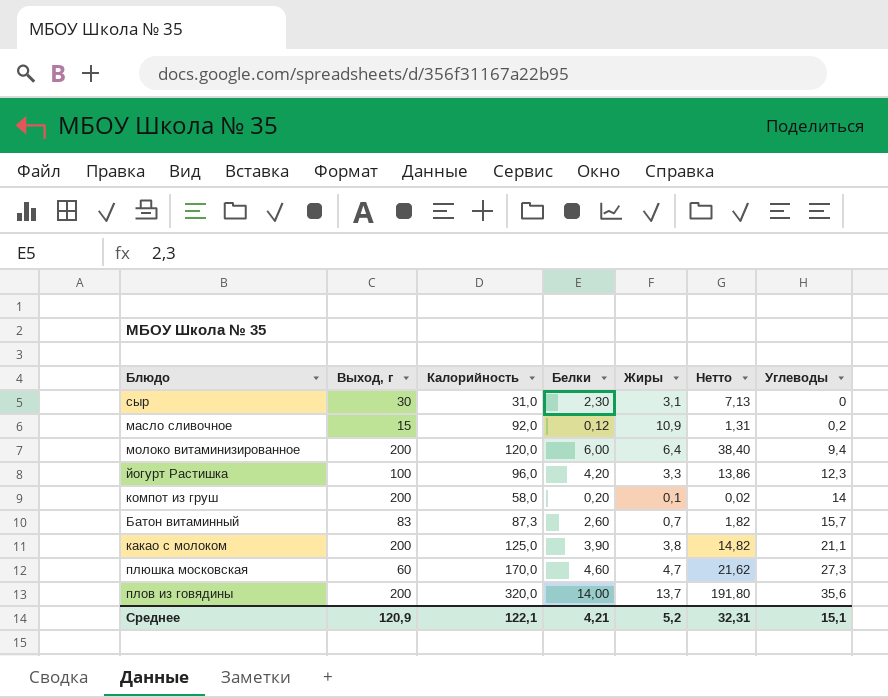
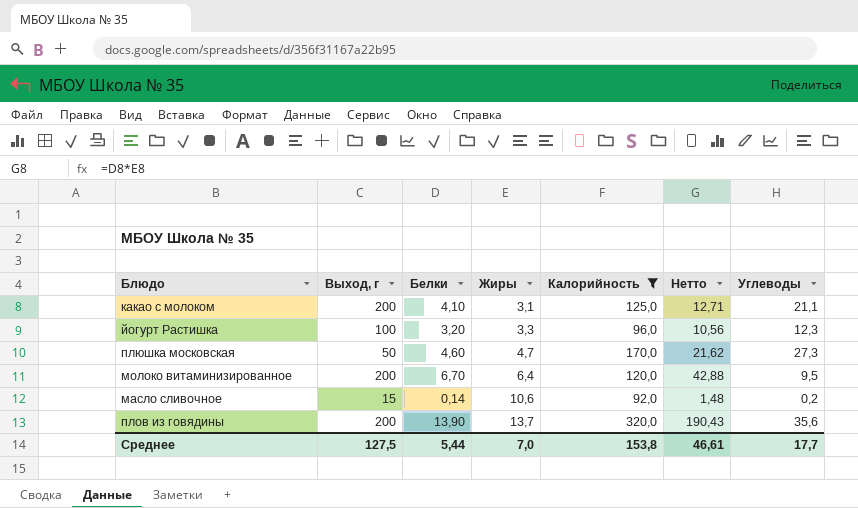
filter: none -> Калорийность >= 92,0
row order: Углеводы ascending -> Жиры ascending
column Калорийность | position: 3 -> 5
какао с молоком | Белки: 3,90 -> 4,10
какао с молоком | Жиры: 3,8 -> 3,1
какао с молоком | Нетто: 14,82 -> 12,71
йогурт Растишка | Белки: 4,20 -> 3,20
йогурт Растишка | Нетто: 13,86 -> 10,56
плюшка московская | Выход, г: 60 -> 50
молоко витаминизированное | Белки: 6,00 -> 6,70
молоко витаминизированное | Нетто: 38,40 -> 42,88
молоко витаминизированное | Углеводы: 9,4 -> 9,5
масло сливочное | Белки: 0,12 -> 0,14
масло сливочное | Жиры: 10,9 -> 10,6
масло сливочное | Нетто: 1,31 -> 1,48
плов из говядины | Белки: 14,00 -> 13,90
плов из говядины | Нетто: 191,80 -> 190,43
Среднее | Выход, г: 120,9 -> 127,5
Среднее | Белки: 4,21 -> 5,44
Среднее | Жиры: 5,2 -> 7,0
Среднее | Калорийность: 122,1 -> 153,8
Среднее | Нетто: 32,31 -> 46,61
Среднее | Углеводы: 15,1 -> 17,7

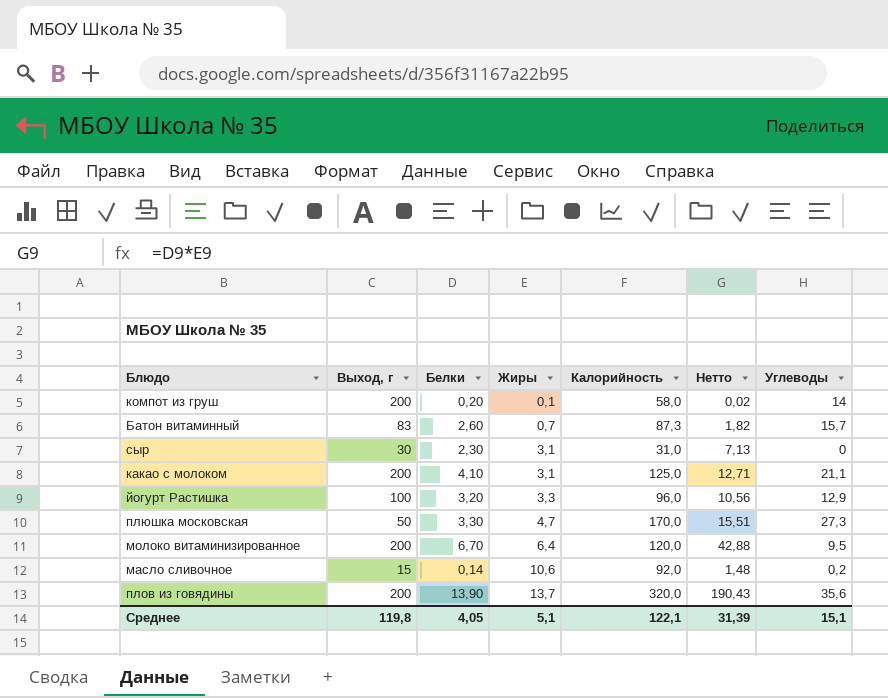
filter: Калорийность >= 92,0 -> none
йогурт Растишка | Углеводы: 12,3 -> 12,9
плюшка московская | Белки: 4,60 -> 3,30
плюшка московская | Нетто: 21,62 -> 15,51
Среднее | Выход, г: 127,5 -> 119,8
Среднее | Белки: 5,44 -> 4,05
Среднее | Жиры: 7,0 -> 5,1
Среднее | Калорийность: 153,8 -> 122,1
Среднее | Нетто: 46,61 -> 31,39
Среднее | Углеводы: 17,7 -> 15,1

